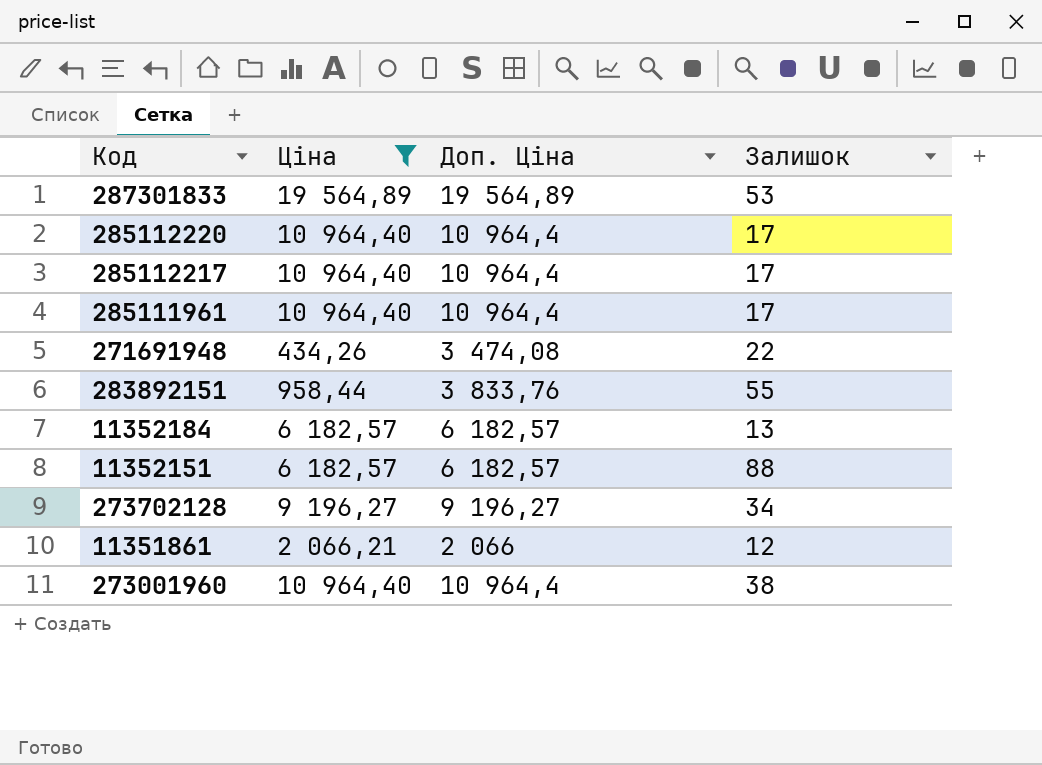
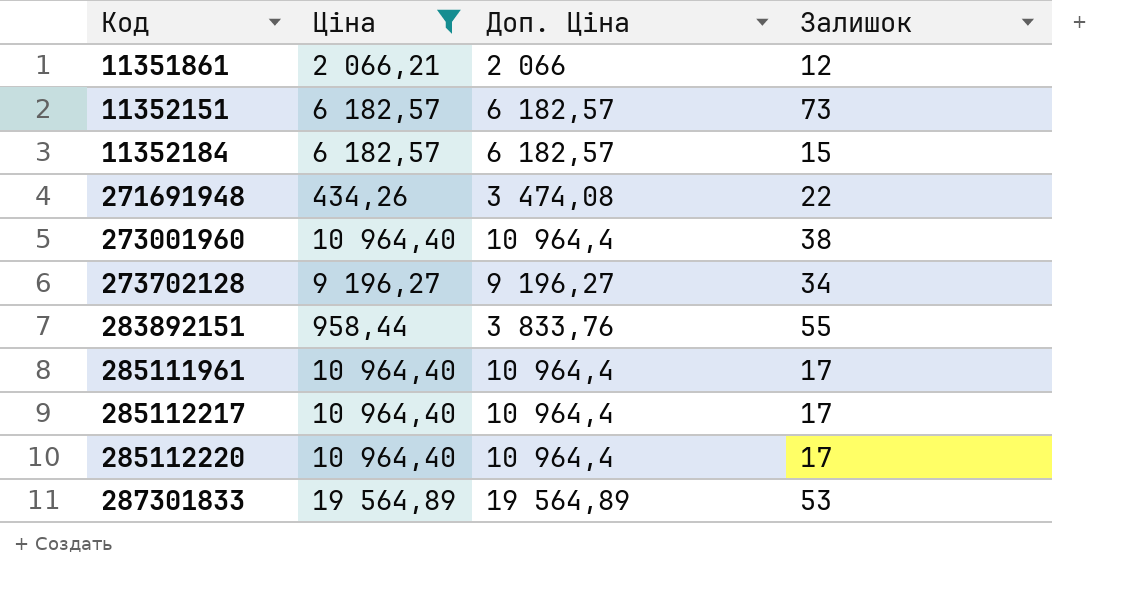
row order: none -> Код ascending
11352151 | Залишок: 88 -> 73
11352184 | Залишок: 13 -> 15

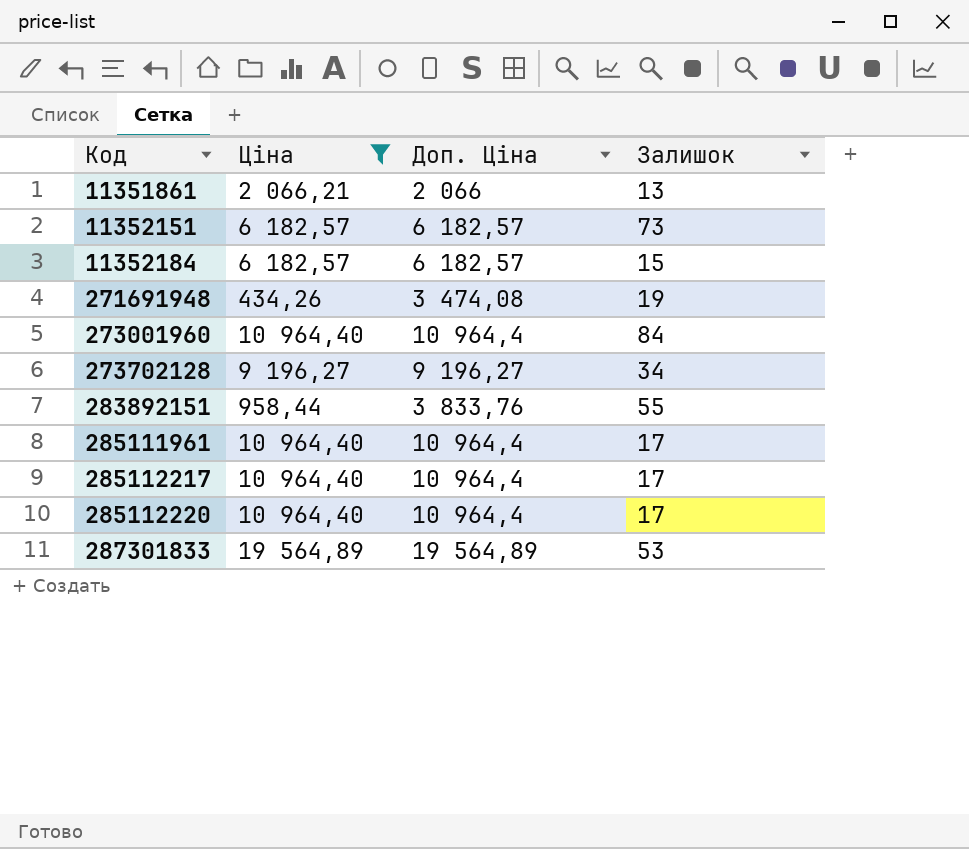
11351861 | Залишок: 12 -> 13
271691948 | Залишок: 22 -> 19
273001960 | Залишок: 38 -> 84

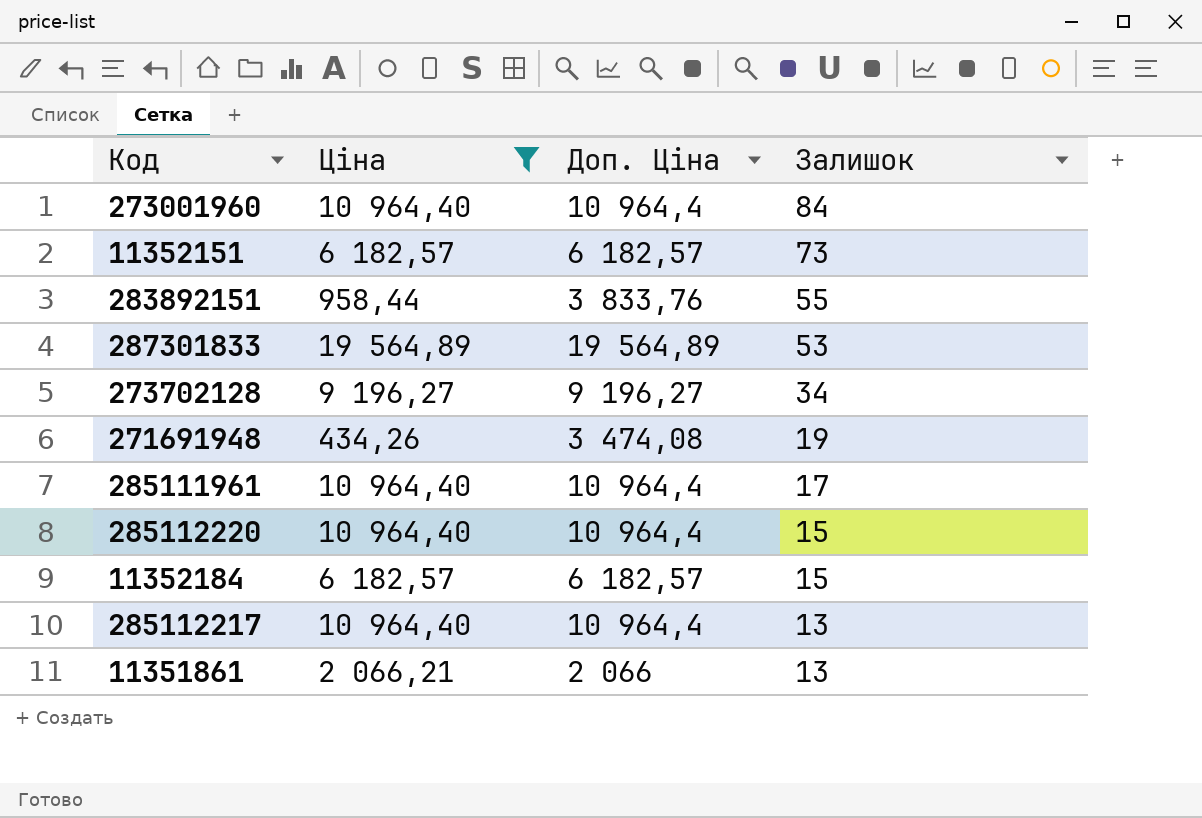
row order: Код ascending -> Залишок descending
285112220 | Залишок: 17 -> 15
285112217 | Залишок: 17 -> 13

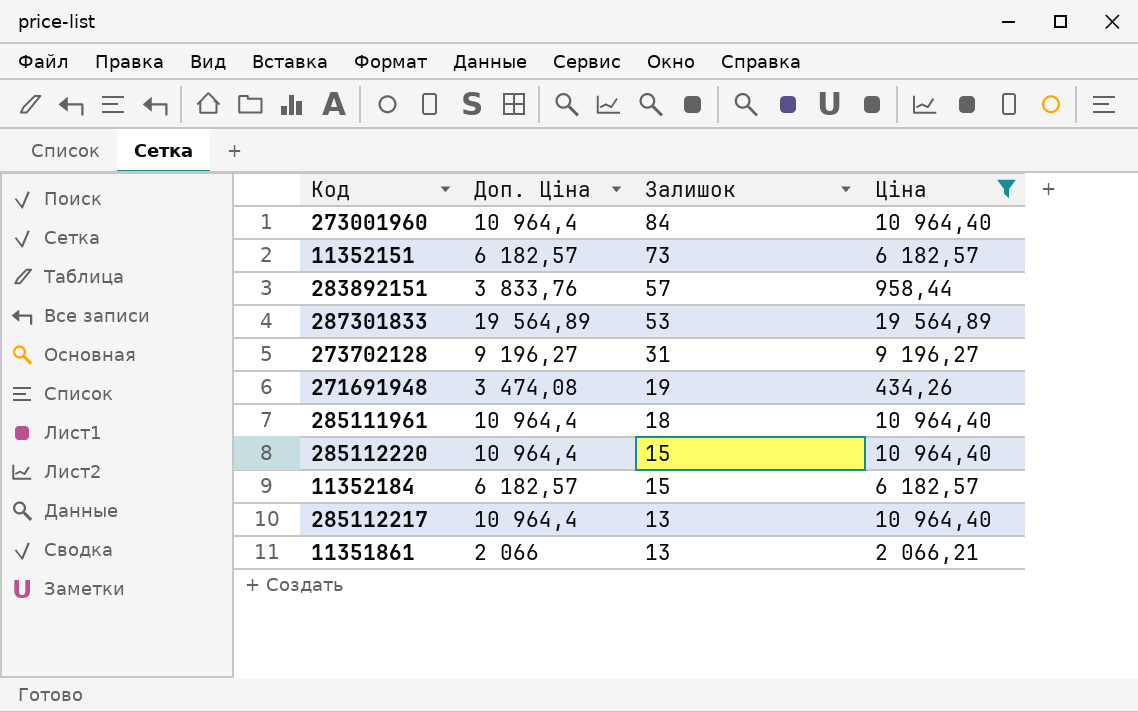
column Ціна | position: 2 -> 4
283892151 | Залишок: 55 -> 57
273702128 | Залишок: 34 -> 31
285111961 | Залишок: 17 -> 18

